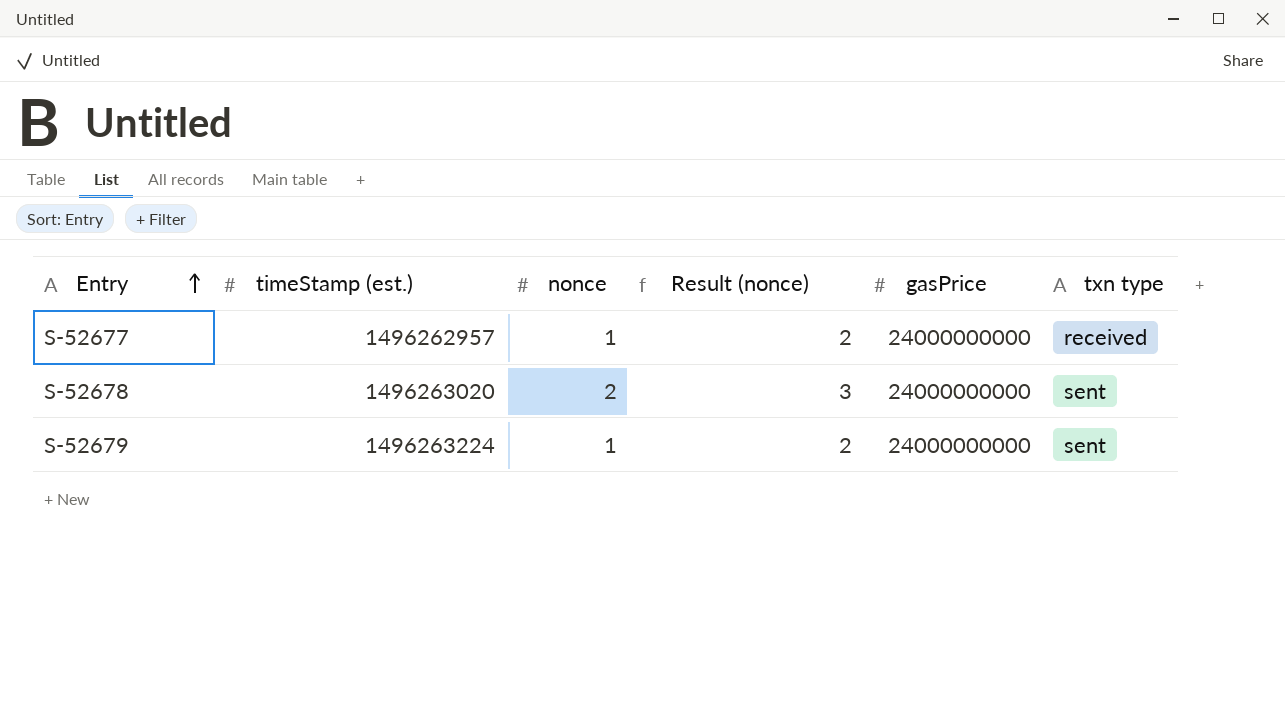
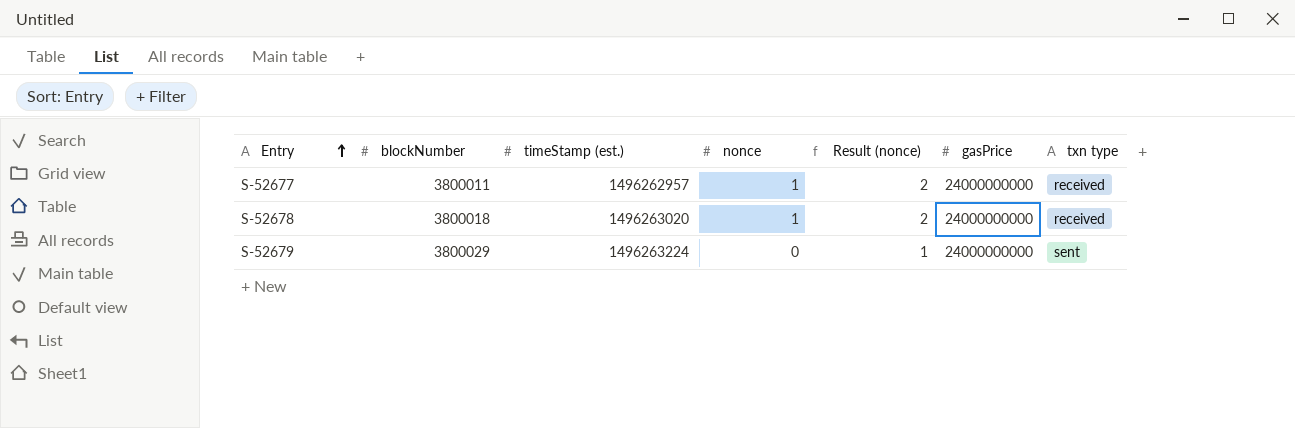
column blockNumber | position: none -> 2
S-52678 | nonce: 2 -> 1
S-52678 | Result (nonce): 3 -> 2
S-52678 | txn type: sent -> received
S-52679 | nonce: 1 -> 0
S-52679 | Result (nonce): 2 -> 1

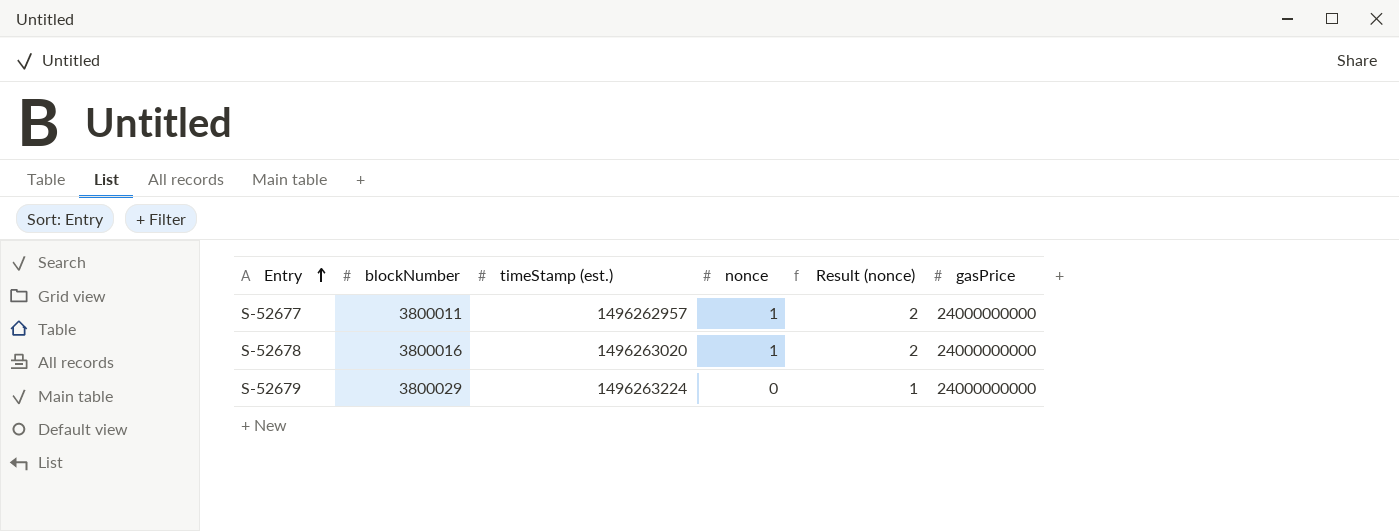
column txn type | position: 7 -> none
S-52678 | blockNumber: 3800018 -> 3800016

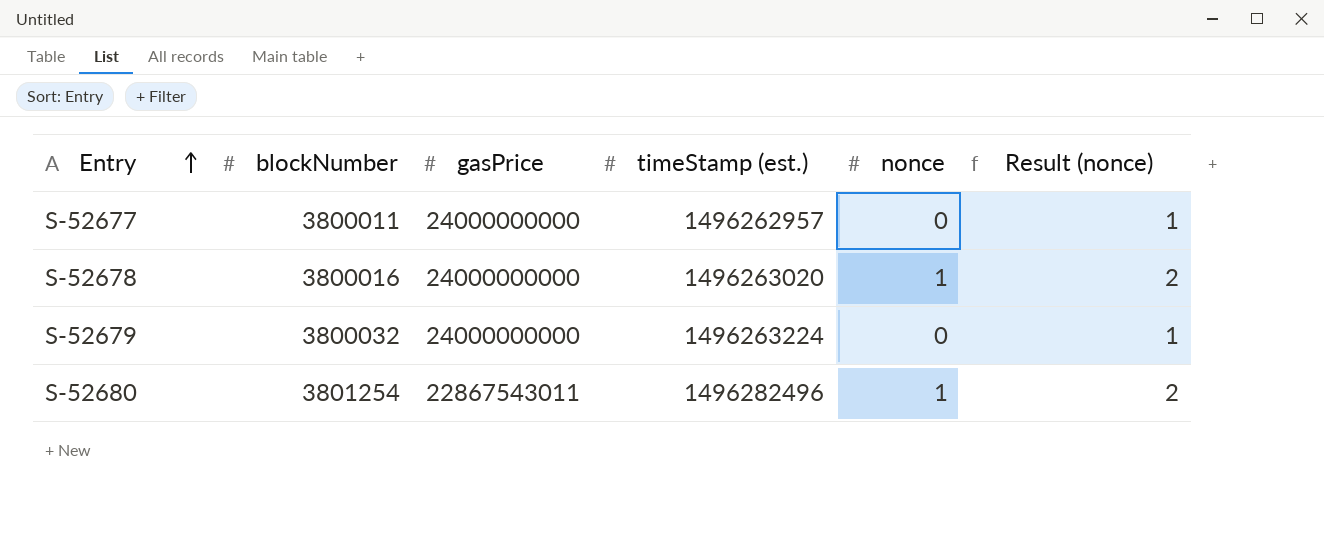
column gasPrice | position: 6 -> 3
S-52677 | nonce: 1 -> 0
S-52677 | Result (nonce): 2 -> 1
S-52679 | blockNumber: 3800029 -> 3800032
row S-52680: none -> 3801254 | 22867543011 | 1496282496 | 1 | 2

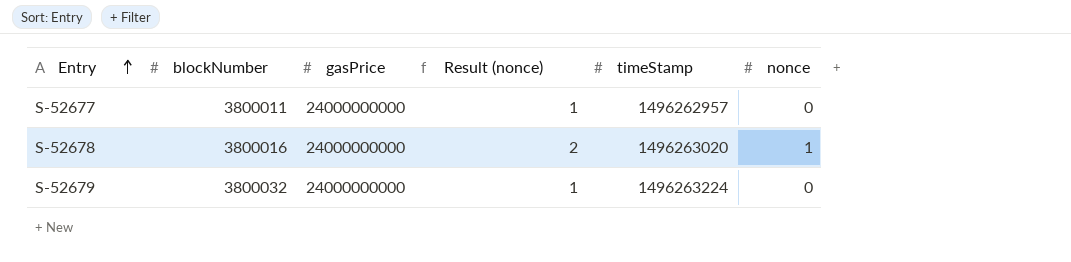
column Result (nonce) | position: 6 -> 4
column name: timeStamp (est.) -> timeStamp
row S-52680: 3801254 | 22867543011 | 1496282496 | 1 | 2 -> none

